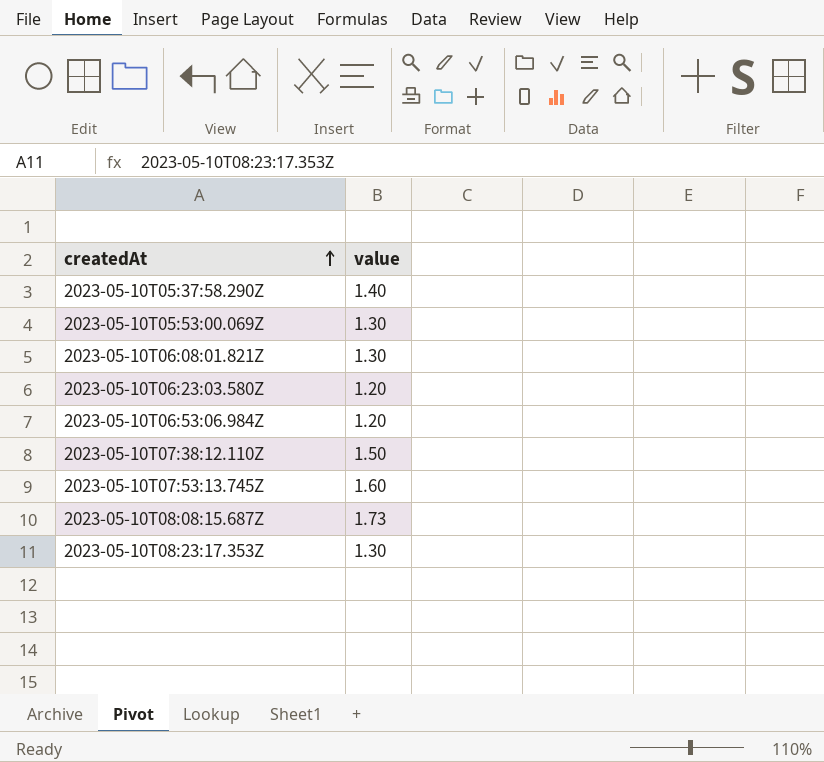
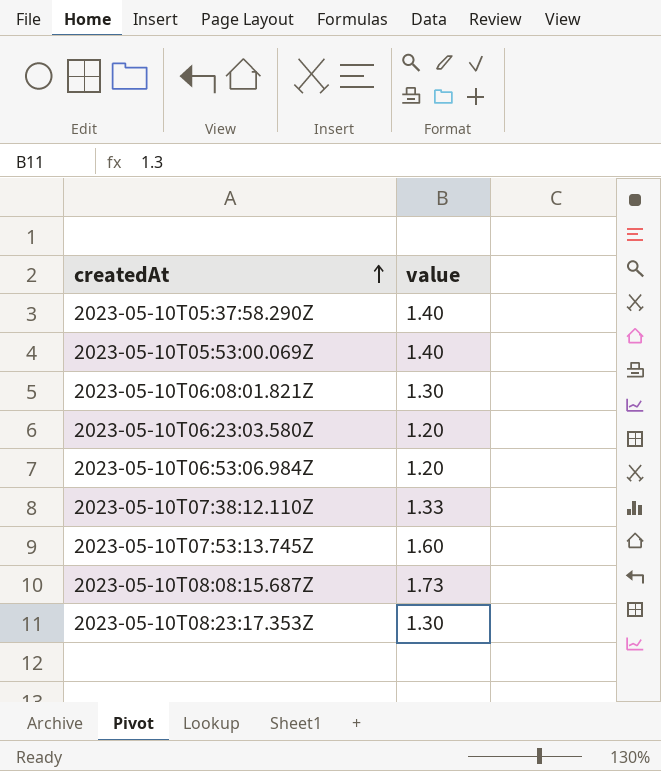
2023-05-10T05:53:00.069Z | value: 1.30 -> 1.40
2023-05-10T07:38:12.110Z | value: 1.50 -> 1.33

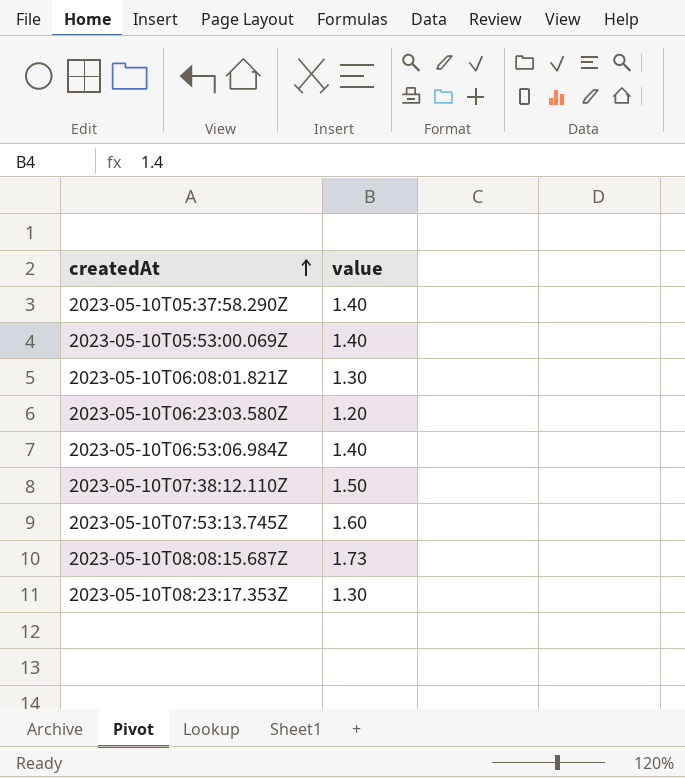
2023-05-10T06:53:06.984Z | value: 1.20 -> 1.40
2023-05-10T07:38:12.110Z | value: 1.33 -> 1.50

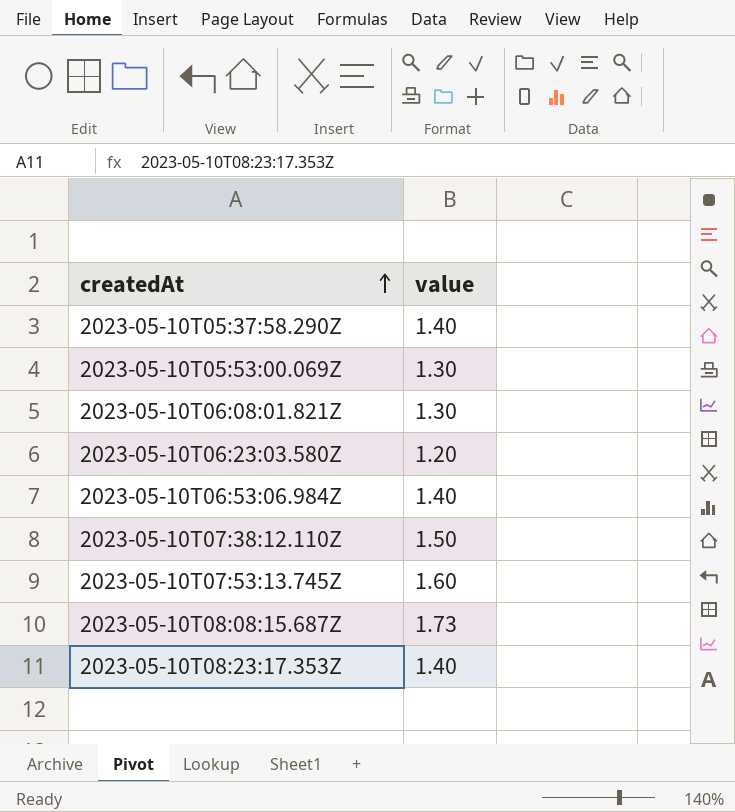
2023-05-10T05:53:00.069Z | value: 1.40 -> 1.30
2023-05-10T08:23:17.353Z | value: 1.30 -> 1.40

